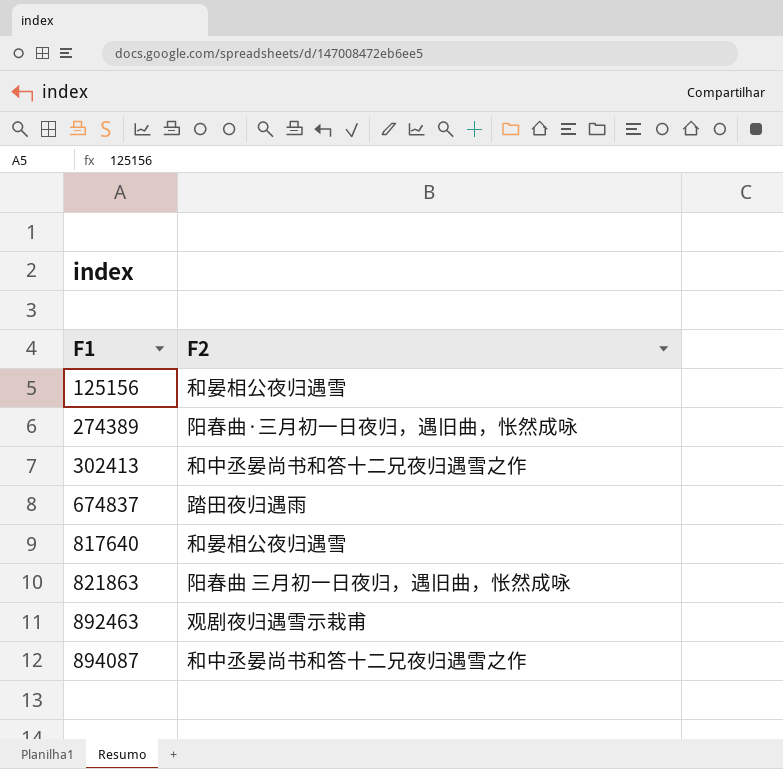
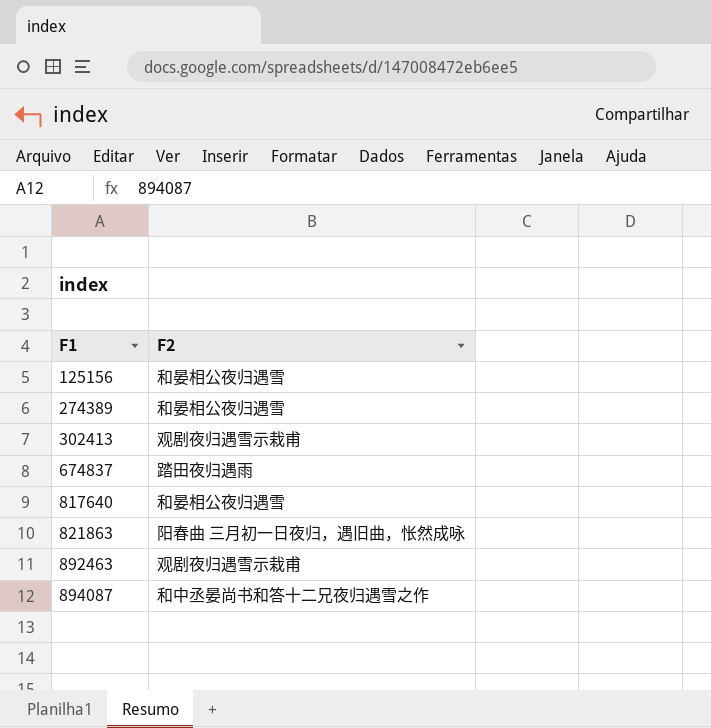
274389 | F2: 阳春曲·三月初一日夜归，遇旧曲，怅然成咏 -> 和晏相公夜归遇雪
302413 | F2: 和中丞晏尚书和答十二兄夜归遇雪之作 -> 观剧夜归遇雪示栽甫

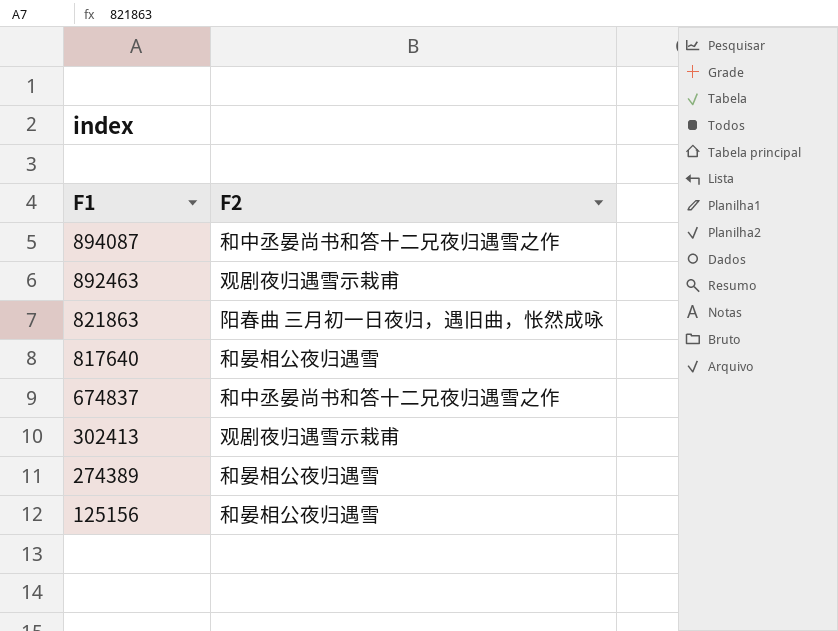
row order: F1 ascending -> F1 descending
674837 | F2: 踏田夜归遇雨 -> 和中丞晏尚书和答十二兄夜归遇雪之作

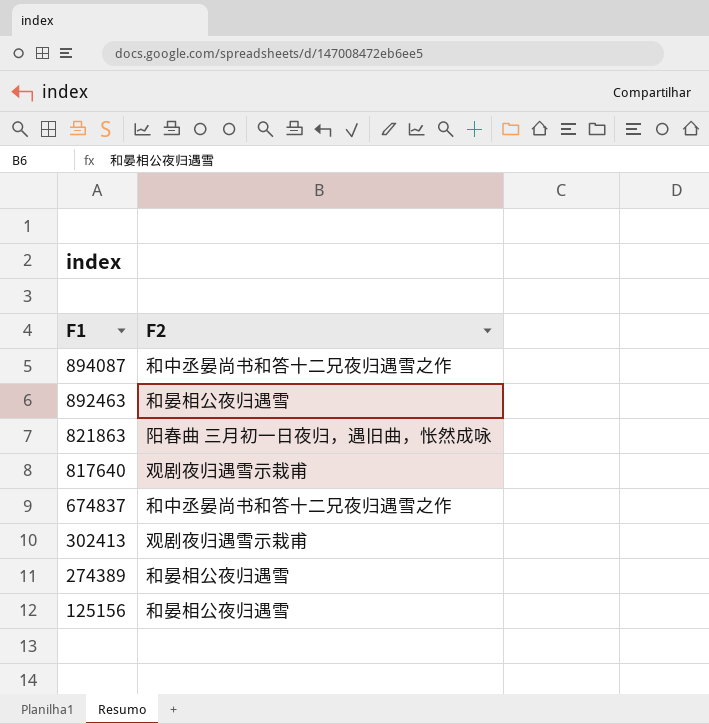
892463 | F2: 观剧夜归遇雪示栽甫 -> 和晏相公夜归遇雪
817640 | F2: 和晏相公夜归遇雪 -> 观剧夜归遇雪示栽甫

